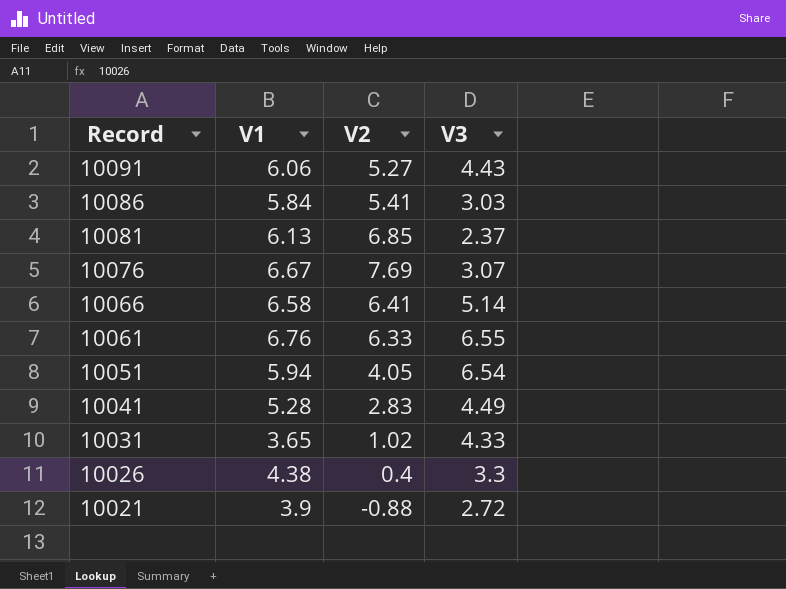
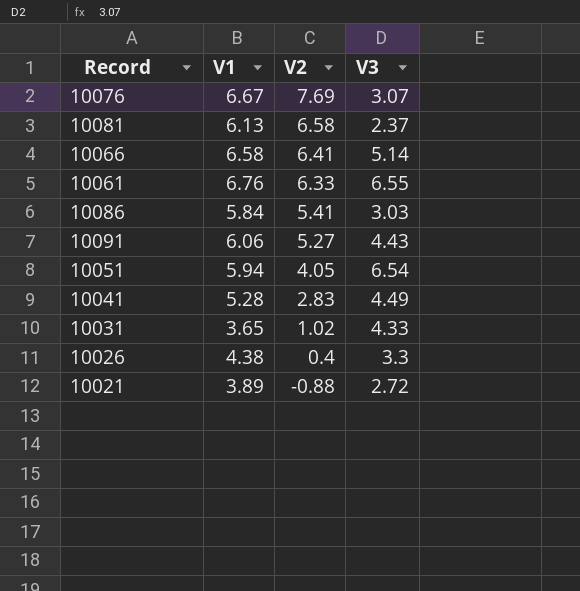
row order: Record descending -> V2 descending
10081 | V2: 6.85 -> 6.58
10021 | V1: 3.9 -> 3.89

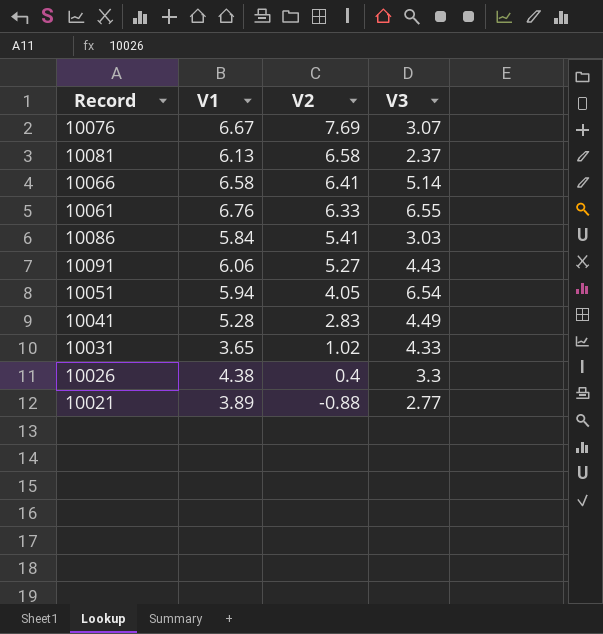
10021 | V3: 2.72 -> 2.77

